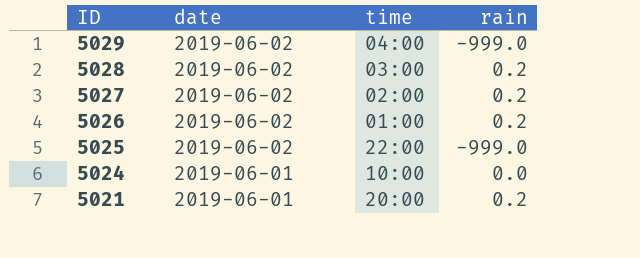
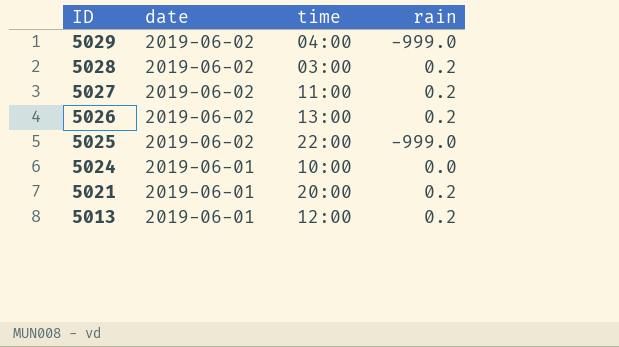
5027 | time: 02:00 -> 11:00
5026 | time: 01:00 -> 13:00
row 5013: none -> 2019-06-01 | 12:00 | 0.2

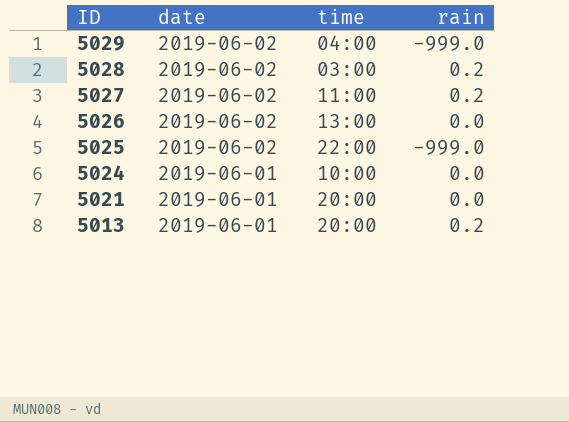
5026 | rain: 0.2 -> 0.0
5021 | rain: 0.2 -> 0.0
5013 | time: 12:00 -> 20:00

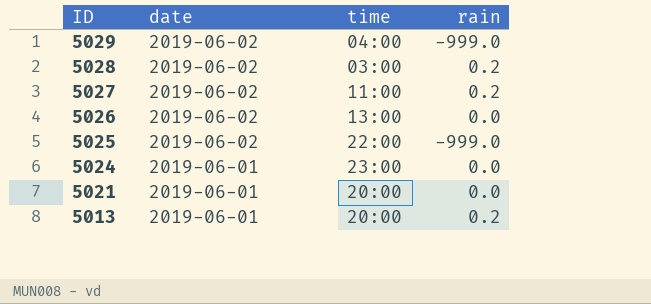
5024 | time: 10:00 -> 23:00

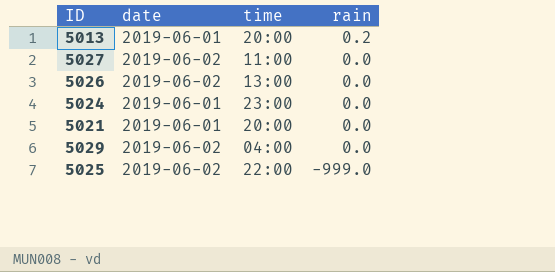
row order: ID descending -> rain descending
row 5028: 2019-06-02 | 03:00 | 0.2 -> none
5027 | rain: 0.2 -> 0.0
5029 | rain: -999.0 -> 0.0

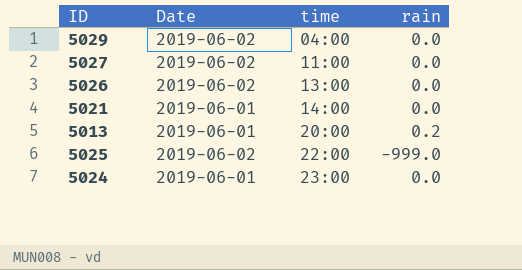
row order: rain descending -> time ascending
column name: date -> Date
5021 | time: 20:00 -> 14:00

